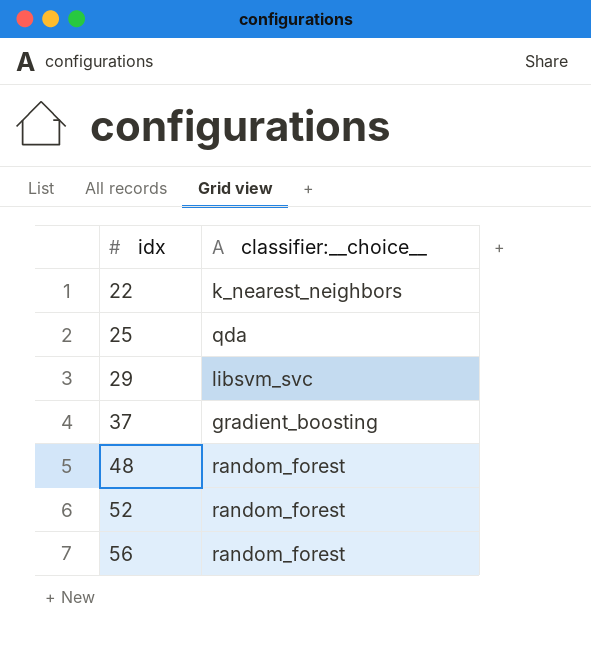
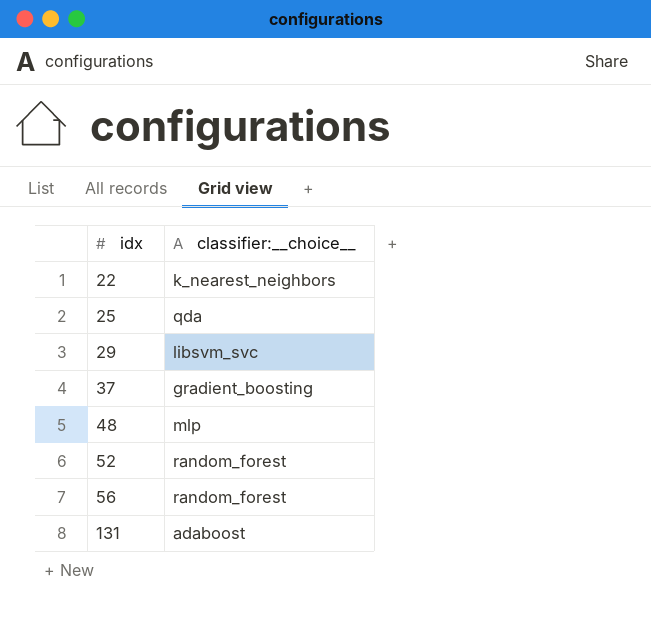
48 | classifier:__choice__: random_forest -> mlp
row 131: none -> adaboost

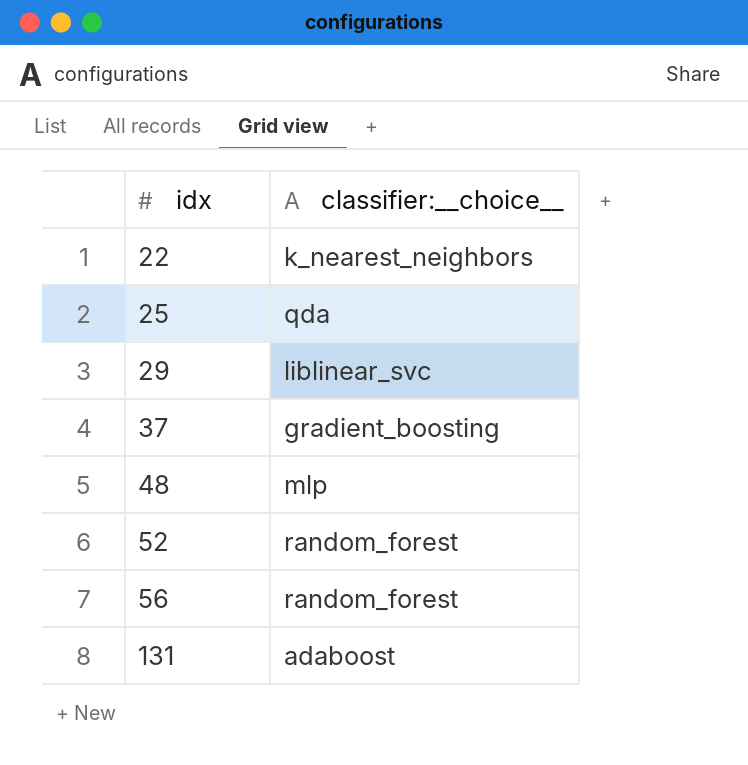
29 | classifier:__choice__: libsvm_svc -> liblinear_svc

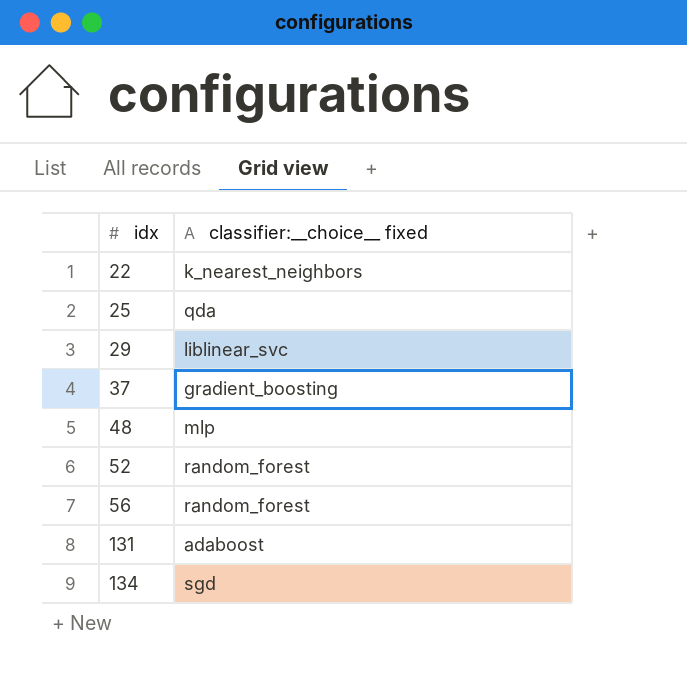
column name: classifier:__choice__ -> classifier:__choice__ fixed
row 134: none -> sgd

